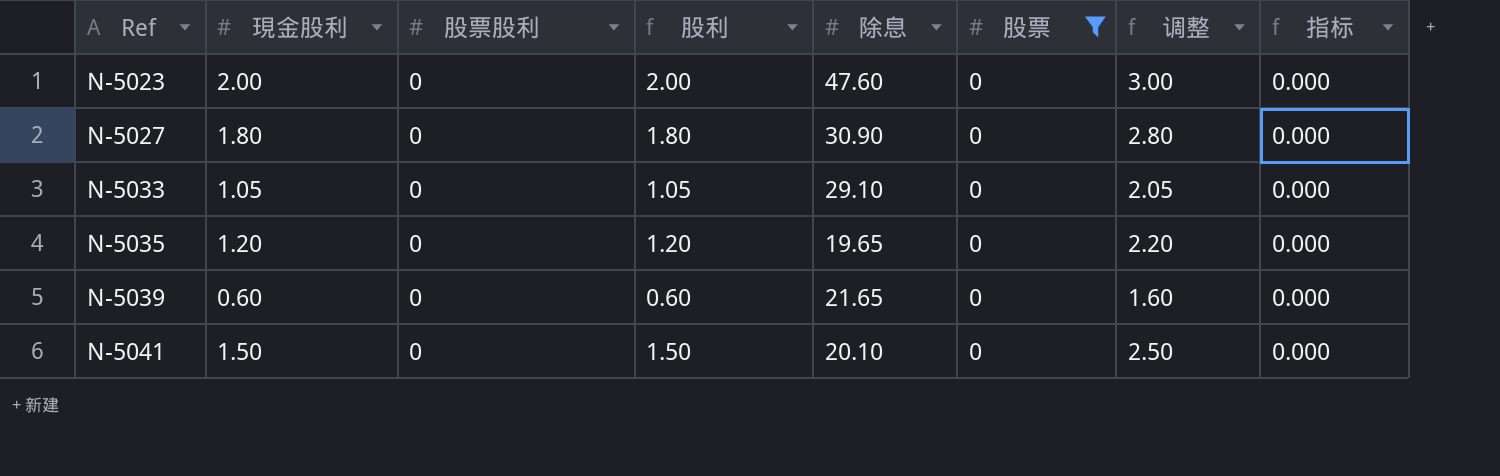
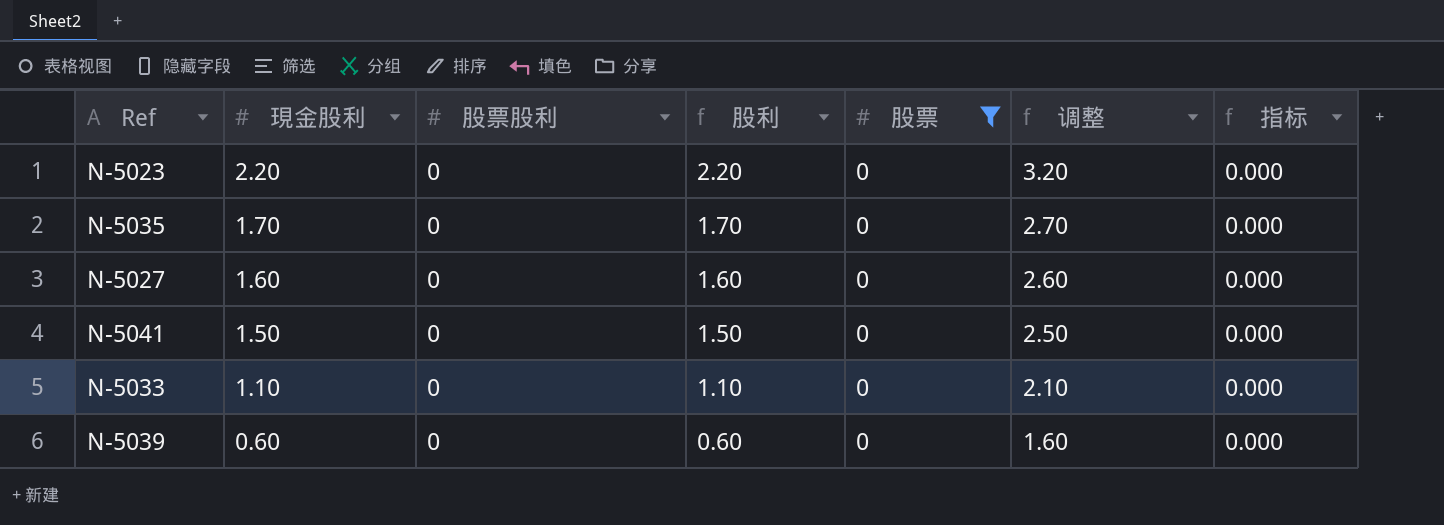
row order: Ref ascending -> 現金股利 descending
column 除息 | position: 5 -> none
N-5023 | 現金股利: 2.00 -> 2.20
N-5023 | 股利: 2.00 -> 2.20
N-5023 | 调整: 3.00 -> 3.20
N-5035 | 現金股利: 1.20 -> 1.70
N-5035 | 股利: 1.20 -> 1.70
N-5035 | 调整: 2.20 -> 2.70
N-5027 | 現金股利: 1.80 -> 1.60
N-5027 | 股利: 1.80 -> 1.60
N-5027 | 调整: 2.80 -> 2.60
N-5033 | 現金股利: 1.05 -> 1.10
N-5033 | 股利: 1.05 -> 1.10
N-5033 | 调整: 2.05 -> 2.10

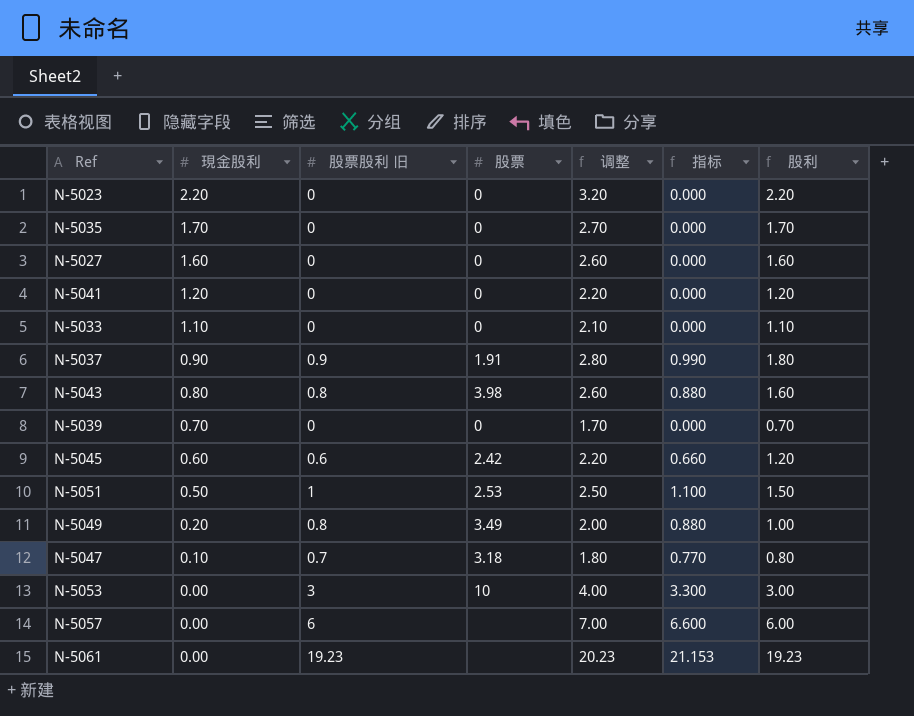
filter: 股票 = 0 -> none
column name: 股票股利 -> 股票股利 旧
column 股利 | position: 4 -> 7
N-5041 | 現金股利: 1.50 -> 1.20
N-5041 | 调整: 2.50 -> 2.20
N-5041 | 股利: 1.50 -> 1.20
N-5039 | 現金股利: 0.60 -> 0.70
N-5039 | 调整: 1.60 -> 1.70
N-5039 | 股利: 0.60 -> 0.70

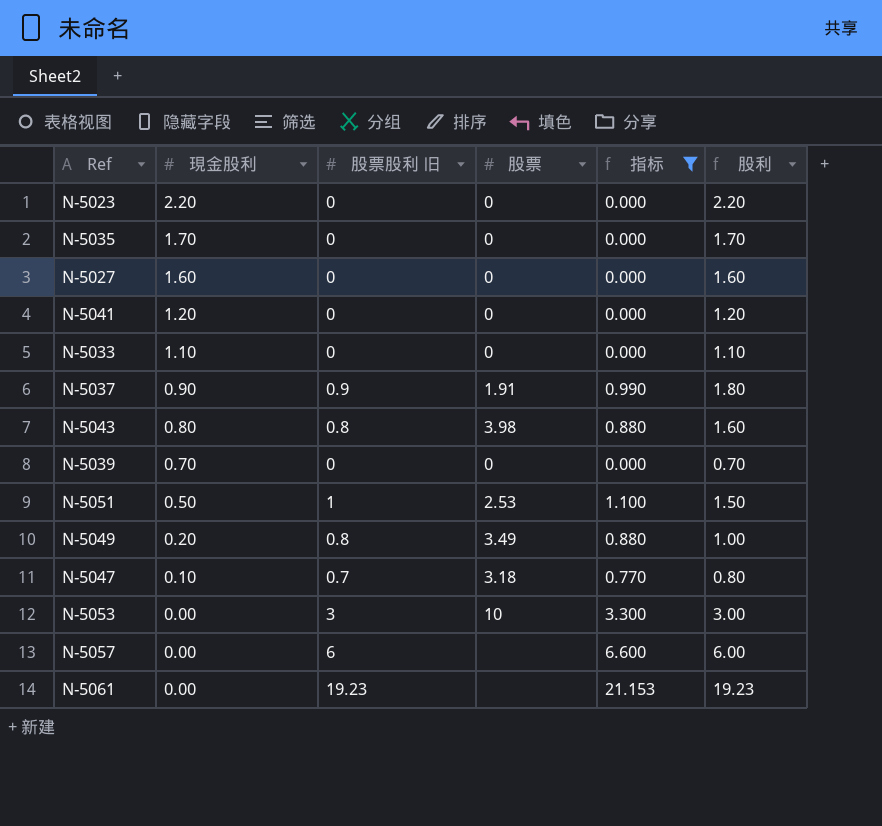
filter: none -> 指标 != 0.660
column 调整 | formula: [股利] + 1 -> none

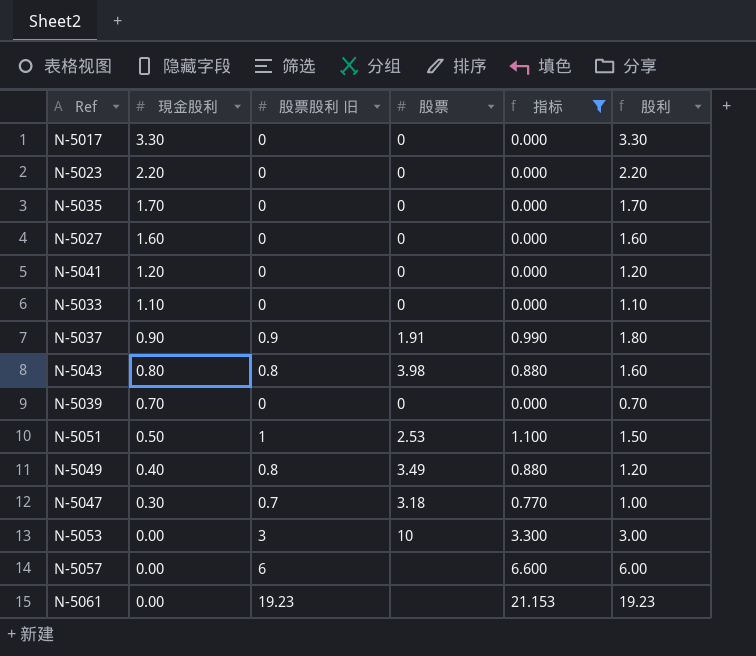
row N-5017: none -> 3.30 | 0 | 0 | 0.000 | 3.30
N-5049 | 現金股利: 0.20 -> 0.40
N-5049 | 股利: 1.00 -> 1.20
N-5047 | 現金股利: 0.10 -> 0.30
N-5047 | 股利: 0.80 -> 1.00

